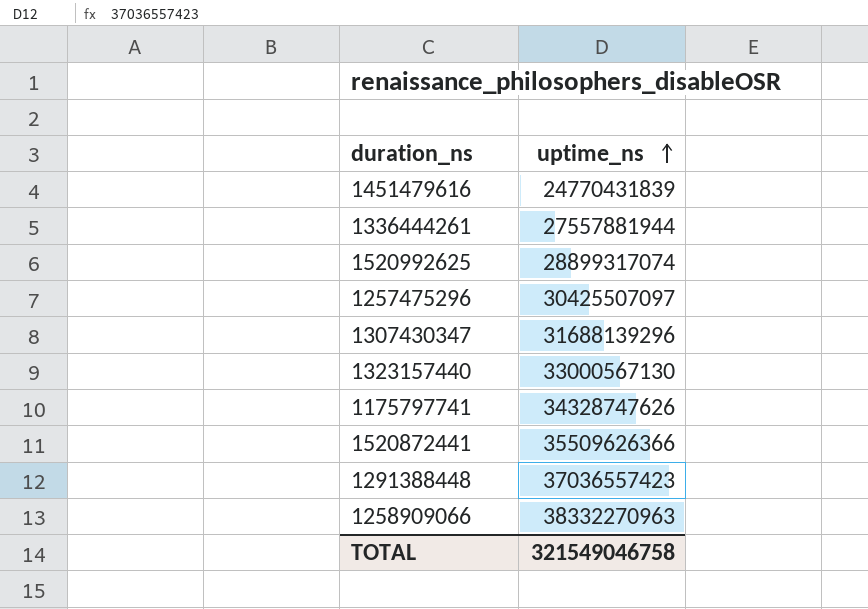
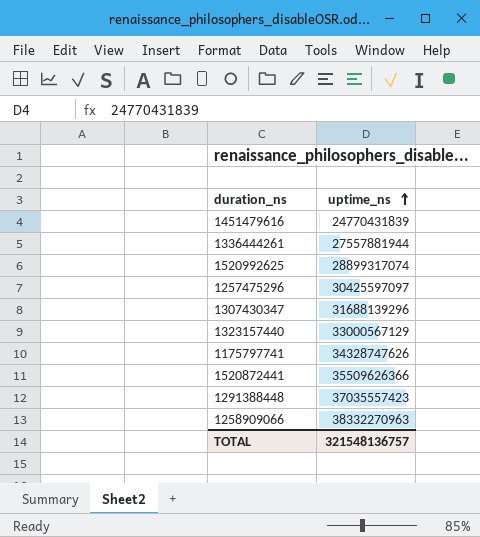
1257475296 | uptime_ns: 30425507097 -> 30425597097
1323157440 | uptime_ns: 33000567130 -> 33000567129
1291388448 | uptime_ns: 37036557423 -> 37035557423
TOTAL | uptime_ns: 321549046758 -> 321548136757

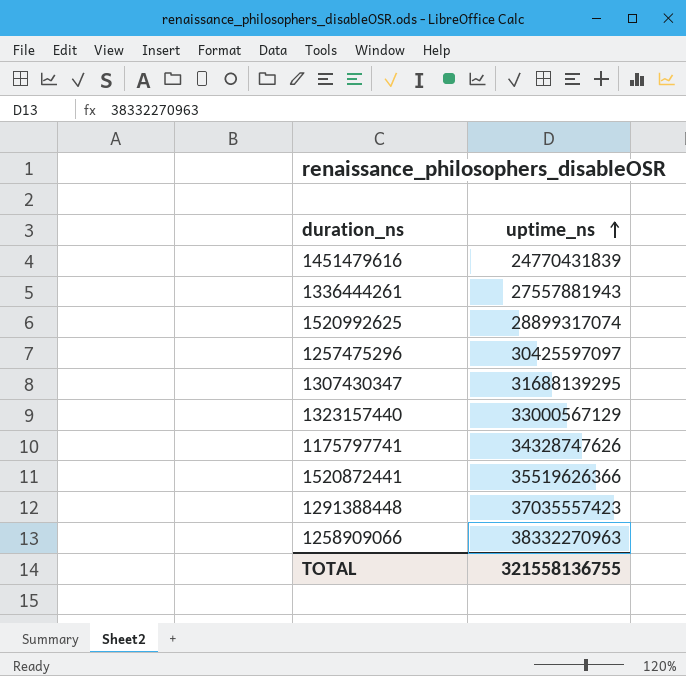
1336444261 | uptime_ns: 27557881944 -> 27557881943
1307430347 | uptime_ns: 31688139296 -> 31688139295
1520872441 | uptime_ns: 35509626366 -> 35519626366
TOTAL | uptime_ns: 321548136757 -> 321558136755

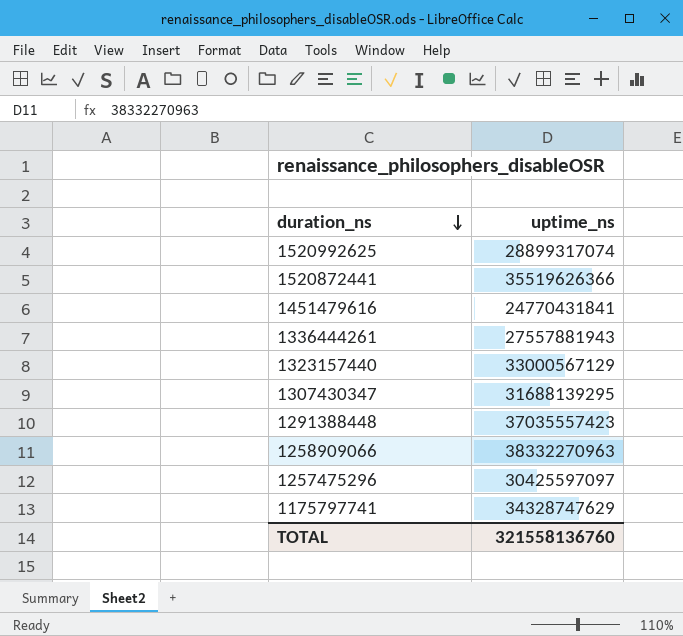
row order: uptime_ns ascending -> duration_ns descending
1451479616 | uptime_ns: 24770431839 -> 24770431841
1175797741 | uptime_ns: 34328747626 -> 34328747629
TOTAL | uptime_ns: 321558136755 -> 321558136760

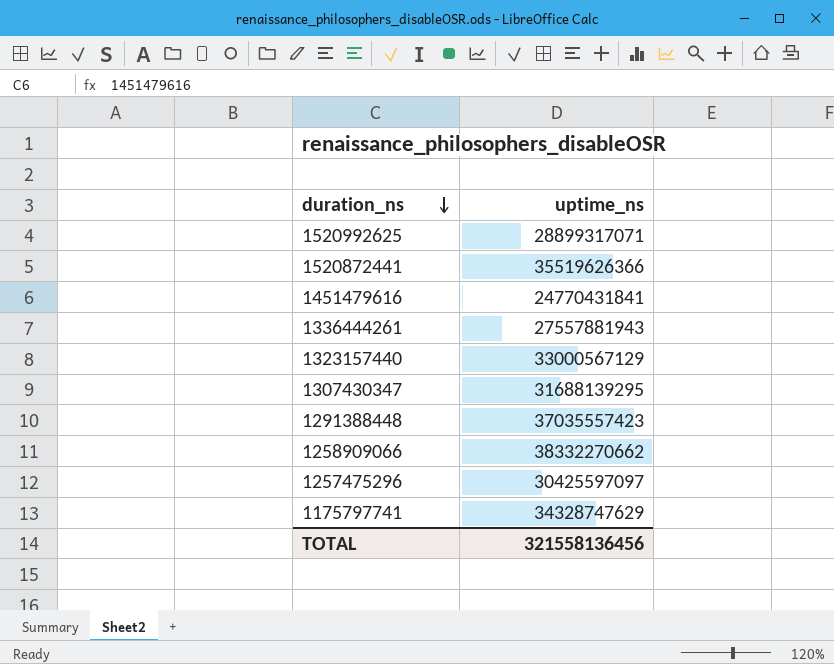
1520992625 | uptime_ns: 28899317074 -> 28899317071
1258909066 | uptime_ns: 38332270963 -> 38332270662
TOTAL | uptime_ns: 321558136760 -> 321558136456

